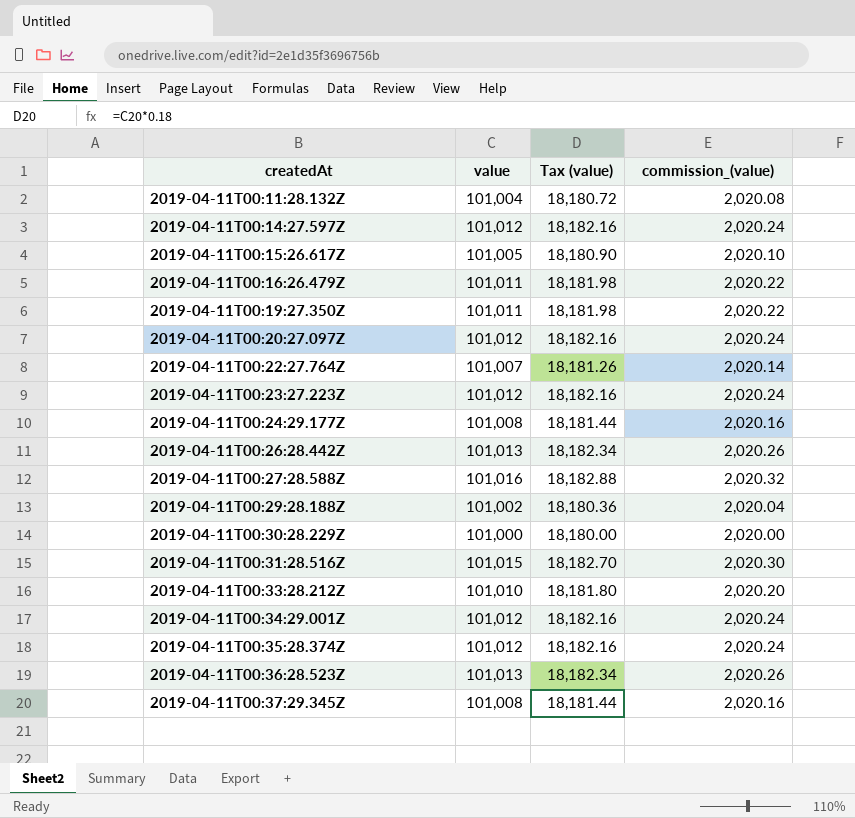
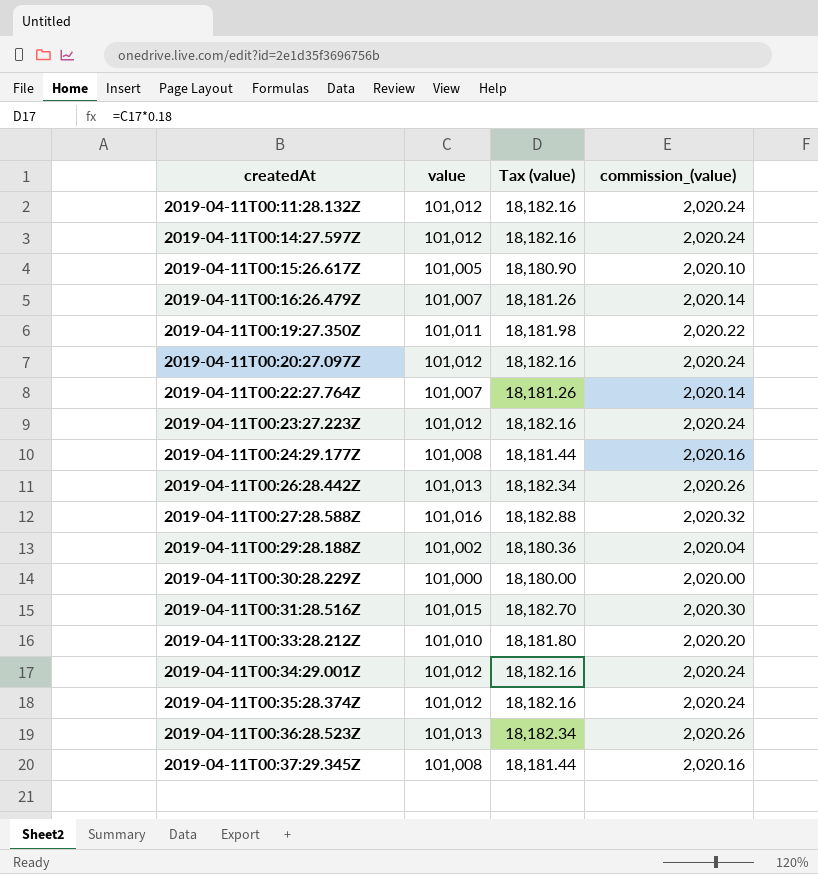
2019-04-11T00:11:28.132Z | value: 101,004 -> 101,012
2019-04-11T00:11:28.132Z | Tax (value): 18,180.72 -> 18,182.16
2019-04-11T00:11:28.132Z | commission_(value): 2,020.08 -> 2,020.24
2019-04-11T00:16:26.479Z | value: 101,011 -> 101,007
2019-04-11T00:16:26.479Z | Tax (value): 18,181.98 -> 18,181.26
2019-04-11T00:16:26.479Z | commission_(value): 2,020.22 -> 2,020.14

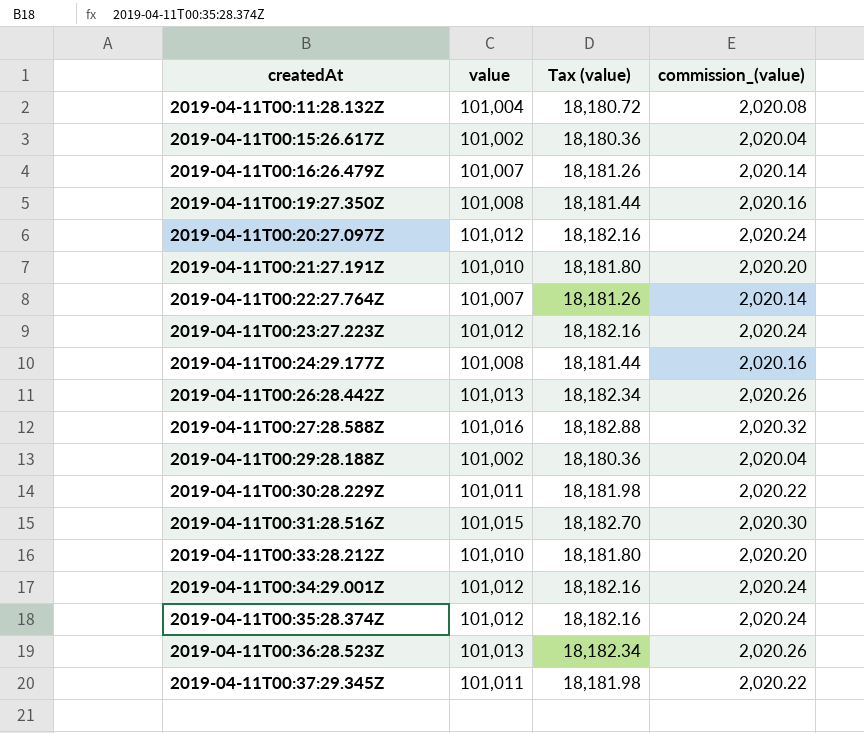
row 2019-04-11T00:14:27.597Z: 101,012 | 18,182.16 | 2,020.24 -> none
2019-04-11T00:11:28.132Z | value: 101,012 -> 101,004
2019-04-11T00:11:28.132Z | Tax (value): 18,182.16 -> 18,180.72
2019-04-11T00:11:28.132Z | commission_(value): 2,020.24 -> 2,020.08
2019-04-11T00:15:26.617Z | value: 101,005 -> 101,002
2019-04-11T00:15:26.617Z | Tax (value): 18,180.90 -> 18,180.36
2019-04-11T00:15:26.617Z | commission_(value): 2,020.10 -> 2,020.04
2019-04-11T00:19:27.350Z | value: 101,011 -> 101,008
2019-04-11T00:19:27.350Z | Tax (value): 18,181.98 -> 18,181.44
2019-04-11T00:19:27.350Z | commission_(value): 2,020.22 -> 2,020.16
row 2019-04-11T00:21:27.191Z: none -> 101,010 | 18,181.80 | 2,020.20
2019-04-11T00:30:28.229Z | value: 101,000 -> 101,011
2019-04-11T00:30:28.229Z | Tax (value): 18,180.00 -> 18,181.98
2019-04-11T00:30:28.229Z | commission_(value): 2,020.00 -> 2,020.22
2019-04-11T00:37:29.345Z | value: 101,008 -> 101,011
2019-04-11T00:37:29.345Z | Tax (value): 18,181.44 -> 18,181.98
2019-04-11T00:37:29.345Z | commission_(value): 2,020.16 -> 2,020.22

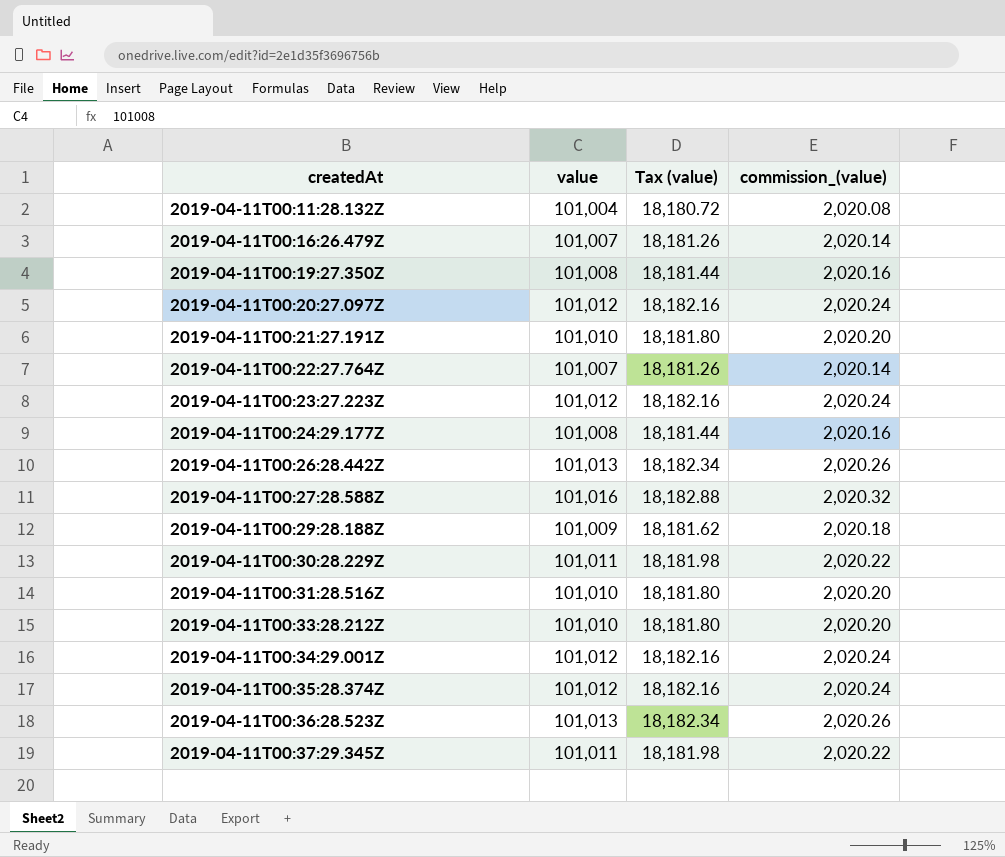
row 2019-04-11T00:15:26.617Z: 101,002 | 18,180.36 | 2,020.04 -> none
2019-04-11T00:29:28.188Z | value: 101,002 -> 101,009
2019-04-11T00:29:28.188Z | Tax (value): 18,180.36 -> 18,181.62
2019-04-11T00:29:28.188Z | commission_(value): 2,020.04 -> 2,020.18
2019-04-11T00:31:28.516Z | value: 101,015 -> 101,010
2019-04-11T00:31:28.516Z | Tax (value): 18,182.70 -> 18,181.80
2019-04-11T00:31:28.516Z | commission_(value): 2,020.30 -> 2,020.20

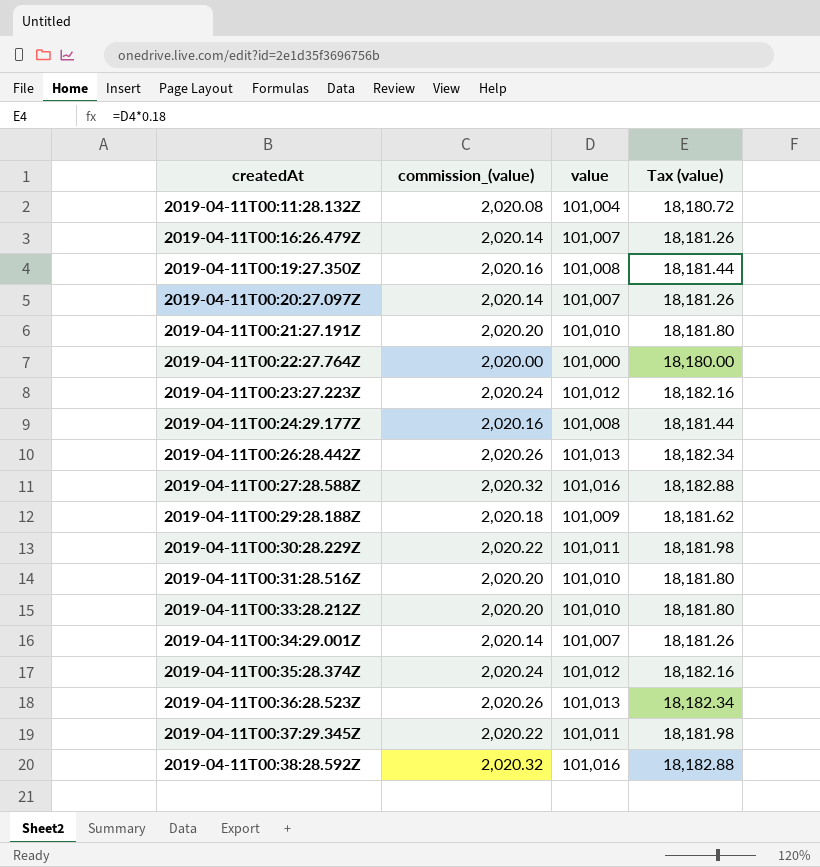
column commission_(value) | position: 4 -> 2
2019-04-11T00:20:27.097Z | commission_(value): 2,020.24 -> 2,020.14
2019-04-11T00:20:27.097Z | value: 101,012 -> 101,007
2019-04-11T00:20:27.097Z | Tax (value): 18,182.16 -> 18,181.26
2019-04-11T00:22:27.764Z | commission_(value): 2,020.14 -> 2,020.00
2019-04-11T00:22:27.764Z | value: 101,007 -> 101,000
2019-04-11T00:22:27.764Z | Tax (value): 18,181.26 -> 18,180.00
2019-04-11T00:34:29.001Z | commission_(value): 2,020.24 -> 2,020.14
2019-04-11T00:34:29.001Z | value: 101,012 -> 101,007
2019-04-11T00:34:29.001Z | Tax (value): 18,182.16 -> 18,181.26
row 2019-04-11T00:38:28.592Z: none -> 2,020.32 | 101,016 | 18,182.88

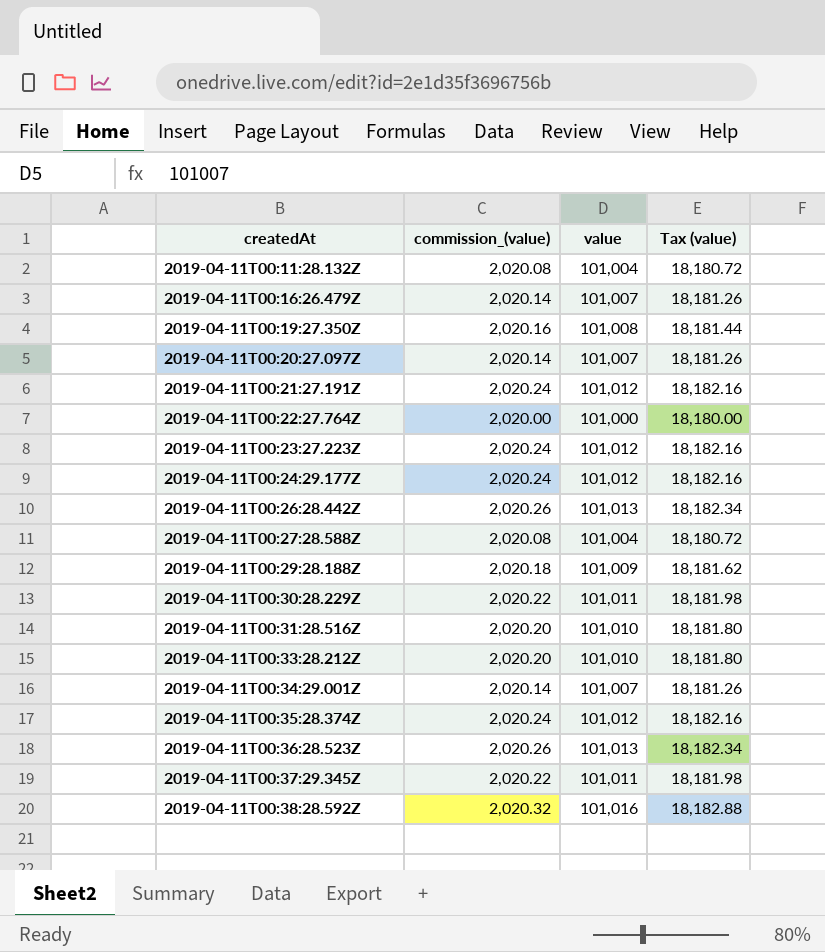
2019-04-11T00:21:27.191Z | commission_(value): 2,020.20 -> 2,020.24
2019-04-11T00:21:27.191Z | value: 101,010 -> 101,012
2019-04-11T00:21:27.191Z | Tax (value): 18,181.80 -> 18,182.16
2019-04-11T00:24:29.177Z | commission_(value): 2,020.16 -> 2,020.24
2019-04-11T00:24:29.177Z | value: 101,008 -> 101,012
2019-04-11T00:24:29.177Z | Tax (value): 18,181.44 -> 18,182.16
2019-04-11T00:27:28.588Z | commission_(value): 2,020.32 -> 2,020.08
2019-04-11T00:27:28.588Z | value: 101,016 -> 101,004
2019-04-11T00:27:28.588Z | Tax (value): 18,182.88 -> 18,180.72

